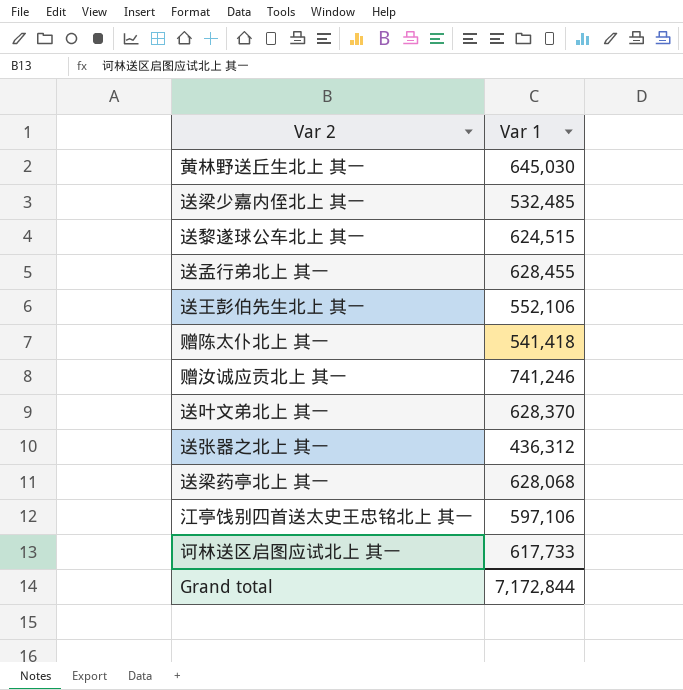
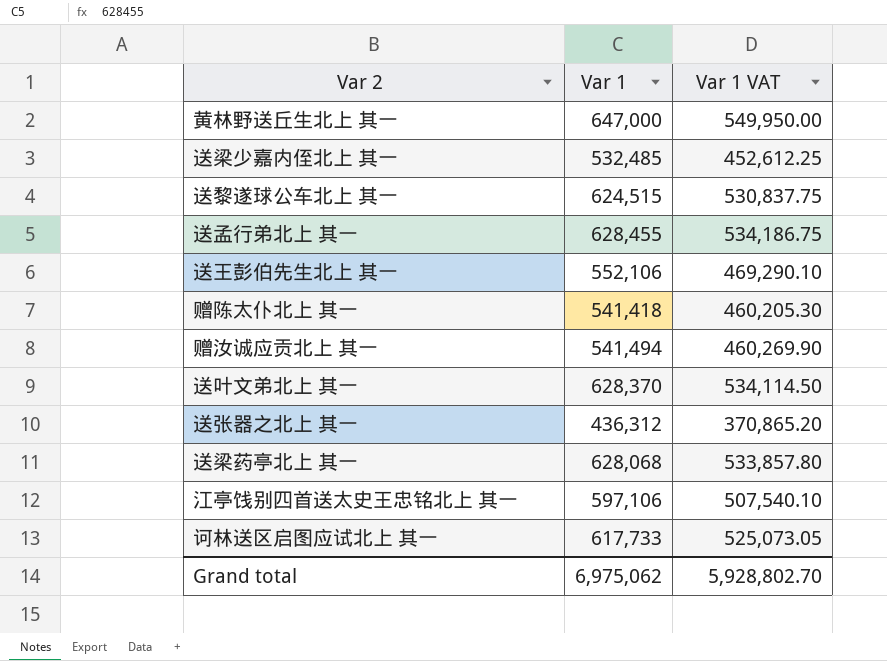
column Var 1 VAT | formula: none -> [Var 1] * 0.85
黄林野送丘生北上 其一 | Var 1: 645,030 -> 647,000
赠汝诚应贡北上 其一 | Var 1: 741,246 -> 541,494
Grand total | Var 1: 7,172,844 -> 6,975,062

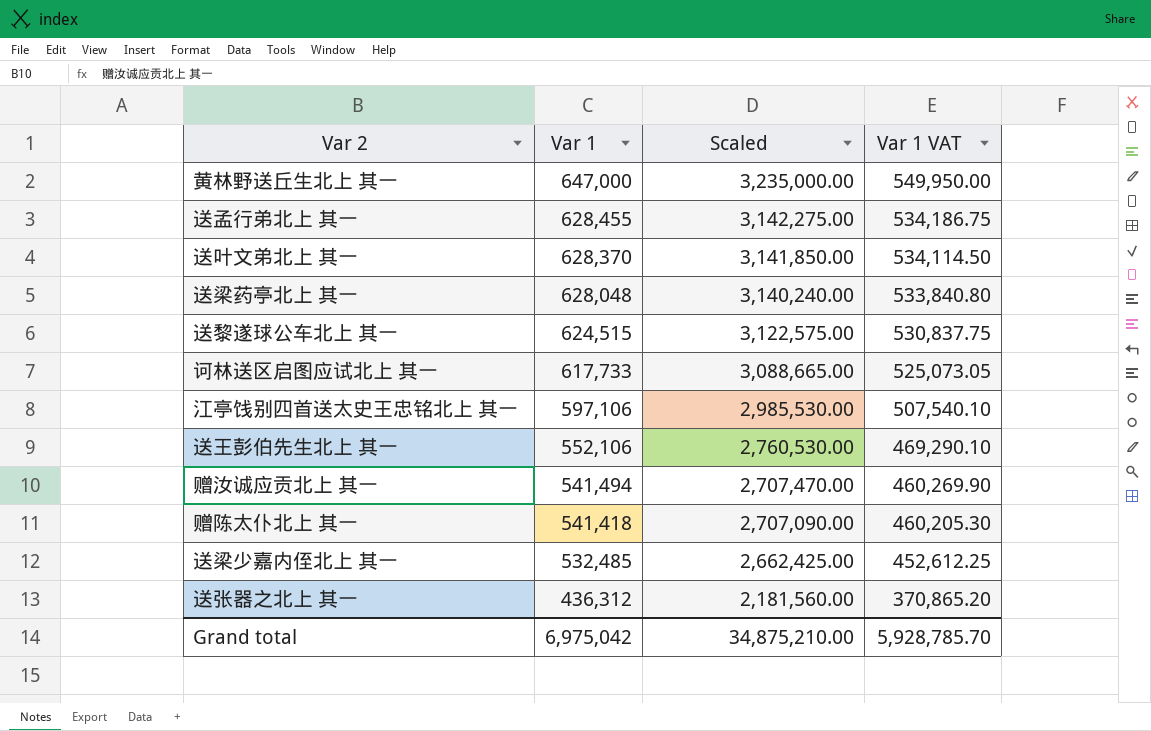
row order: none -> Var 1 descending
column Scaled | formula: none -> [Var 1] * 5
送梁药亭北上 其一 | Var 1: 628,068 -> 628,048
送梁药亭北上 其一 | Var 1 VAT: 533,857.80 -> 533,840.80
Grand total | Var 1: 6,975,062 -> 6,975,042
Grand total | Var 1 VAT: 5,928,802.70 -> 5,928,785.70

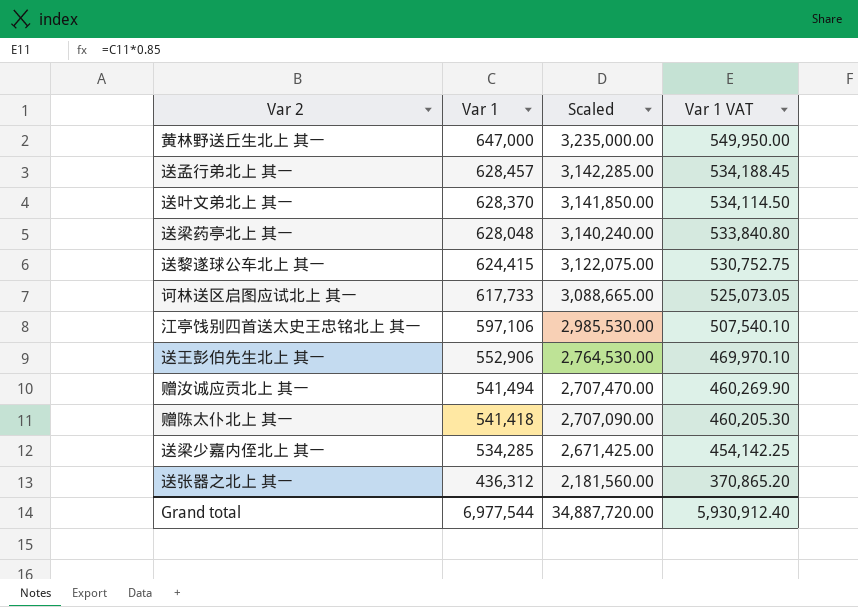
送孟行弟北上 其一 | Var 1: 628,455 -> 628,457
送孟行弟北上 其一 | Scaled: 3,142,275.00 -> 3,142,285.00
送孟行弟北上 其一 | Var 1 VAT: 534,186.75 -> 534,188.45
送黎遂球公车北上 其一 | Var 1: 624,515 -> 624,415
送黎遂球公车北上 其一 | Scaled: 3,122,575.00 -> 3,122,075.00
送黎遂球公车北上 其一 | Var 1 VAT: 530,837.75 -> 530,752.75
送王彭伯先生北上 其一 | Var 1: 552,106 -> 552,906
送王彭伯先生北上 其一 | Scaled: 2,760,530.00 -> 2,764,530.00
送王彭伯先生北上 其一 | Var 1 VAT: 469,290.10 -> 469,970.10
送梁少嘉内侄北上 其一 | Var 1: 532,485 -> 534,285
送梁少嘉内侄北上 其一 | Scaled: 2,662,425.00 -> 2,671,425.00
送梁少嘉内侄北上 其一 | Var 1 VAT: 452,612.25 -> 454,142.25
Grand total | Var 1: 6,975,042 -> 6,977,544
Grand total | Scaled: 34,875,210.00 -> 34,887,720.00
Grand total | Var 1 VAT: 5,928,785.70 -> 5,930,912.40

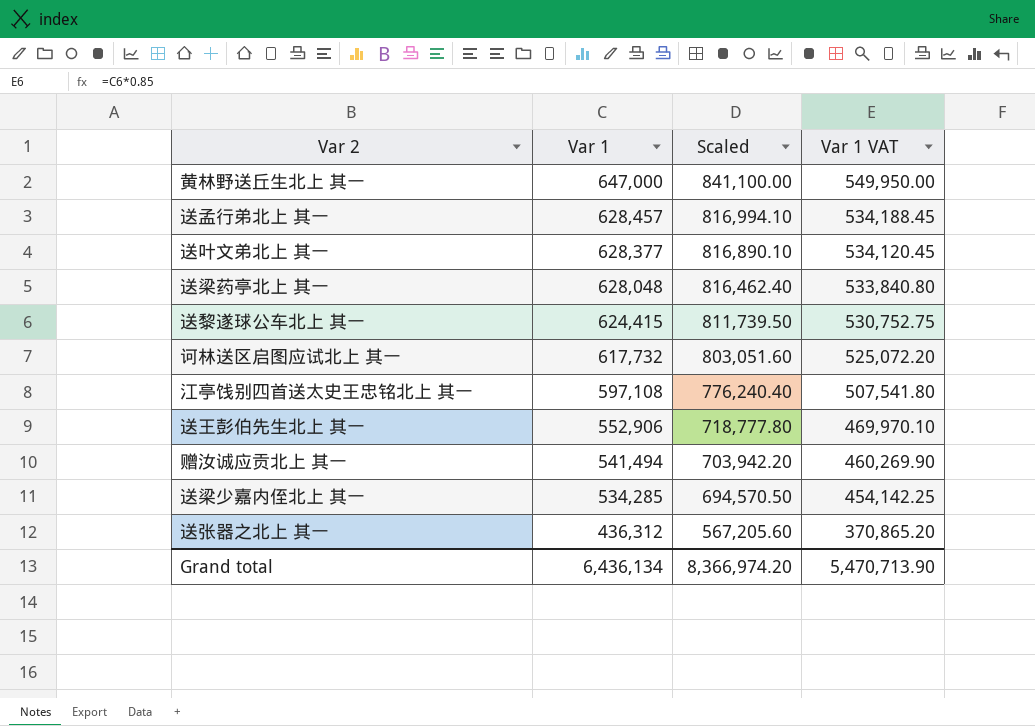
column Scaled | formula: [Var 1] * 5 -> [Var 1] * 1.3
row 赠陈太仆北上 其一: 541,418 | 2,707,090.00 | 460,205.30 -> none
送叶文弟北上 其一 | Var 1: 628,370 -> 628,377
送叶文弟北上 其一 | Var 1 VAT: 534,114.50 -> 534,120.45
诃林送区启图应试北上 其一 | Var 1: 617,733 -> 617,732
诃林送区启图应试北上 其一 | Var 1 VAT: 525,073.05 -> 525,072.20
江亭饯别四首送太史王忠铭北上 其一 | Var 1: 597,106 -> 597,108
江亭饯别四首送太史王忠铭北上 其一 | Var 1 VAT: 507,540.10 -> 507,541.80
Grand total | Var 1: 6,977,544 -> 6,436,134
Grand total | Scaled: 34,887,720.00 -> 8,366,974.20
Grand total | Var 1 VAT: 5,930,912.40 -> 5,470,713.90

